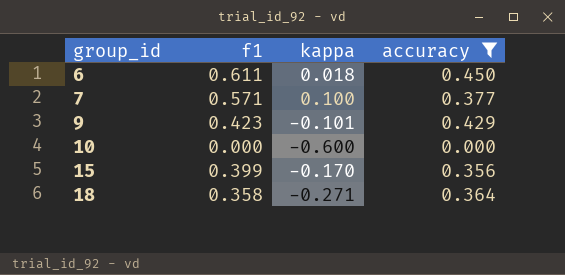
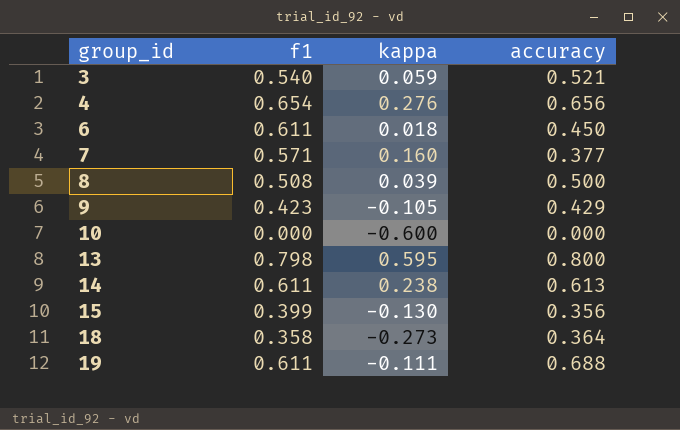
filter: accuracy <= 0.450 -> none
7 | kappa: 0.100 -> 0.160
9 | kappa: -0.101 -> -0.105
15 | kappa: -0.170 -> -0.130
18 | kappa: -0.271 -> -0.273

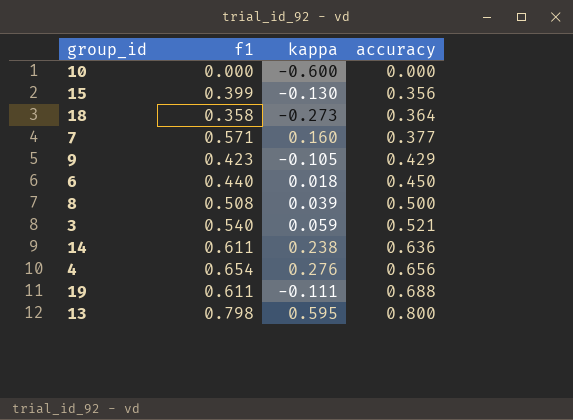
row order: group_id ascending -> accuracy ascending
6 | f1: 0.611 -> 0.440
14 | accuracy: 0.613 -> 0.636

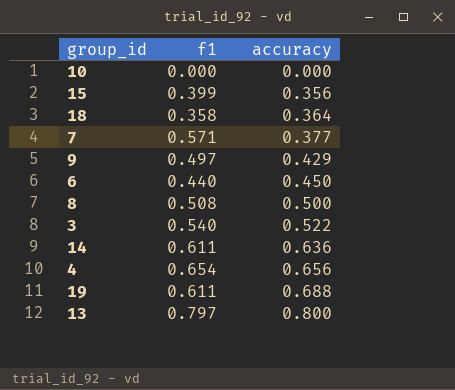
column kappa | position: 3 -> none
9 | f1: 0.423 -> 0.497
3 | accuracy: 0.521 -> 0.522
13 | f1: 0.798 -> 0.797

